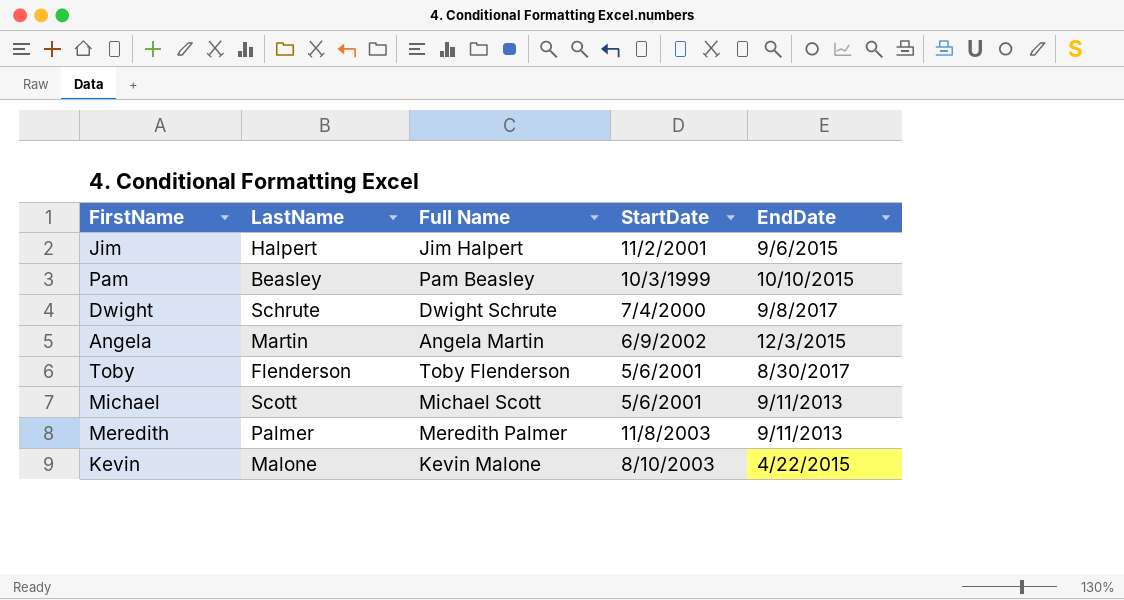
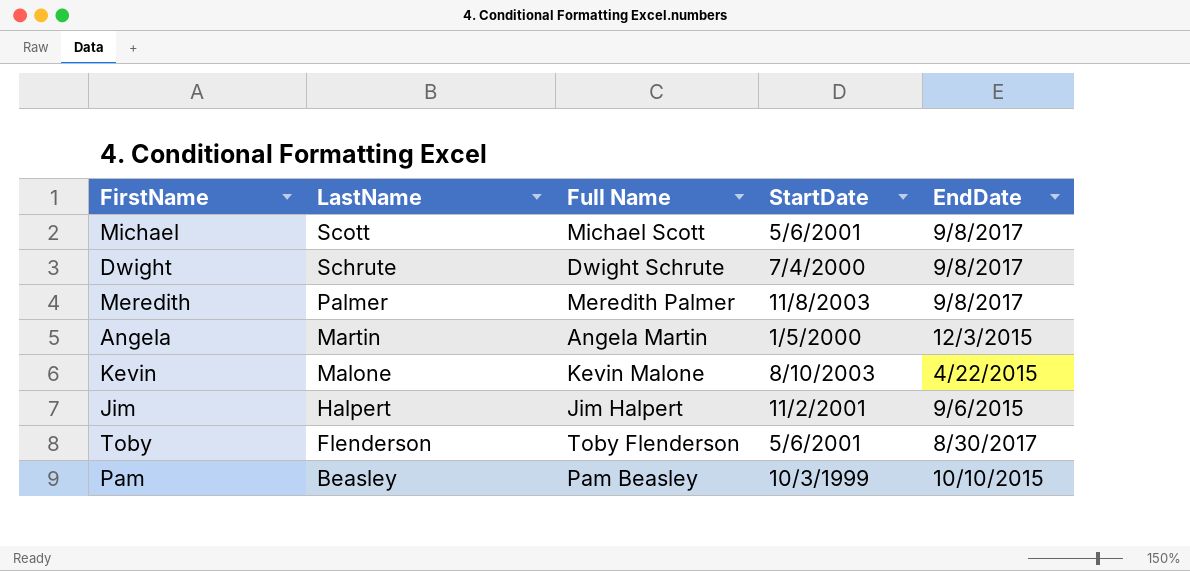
row order: none -> LastName descending
Michael | EndDate: 9/11/2013 -> 9/8/2017
Meredith | EndDate: 9/11/2013 -> 9/8/2017
Angela | StartDate: 6/9/2002 -> 1/5/2000

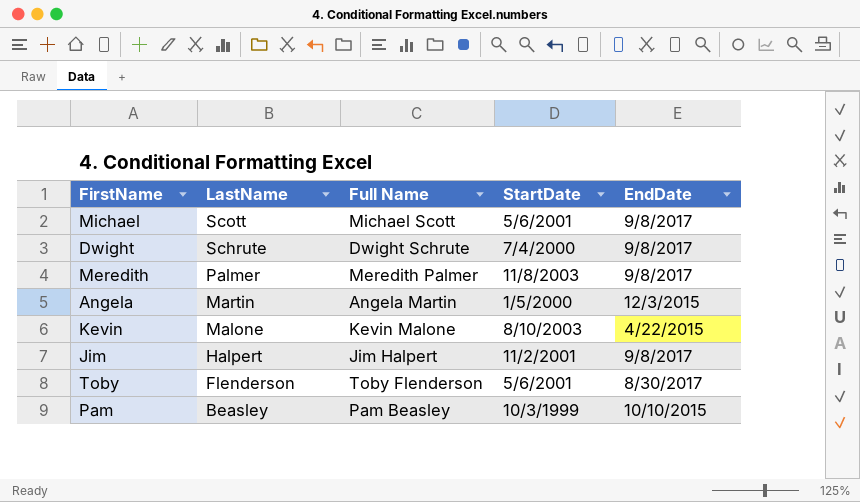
Jim | EndDate: 9/6/2015 -> 9/8/2017

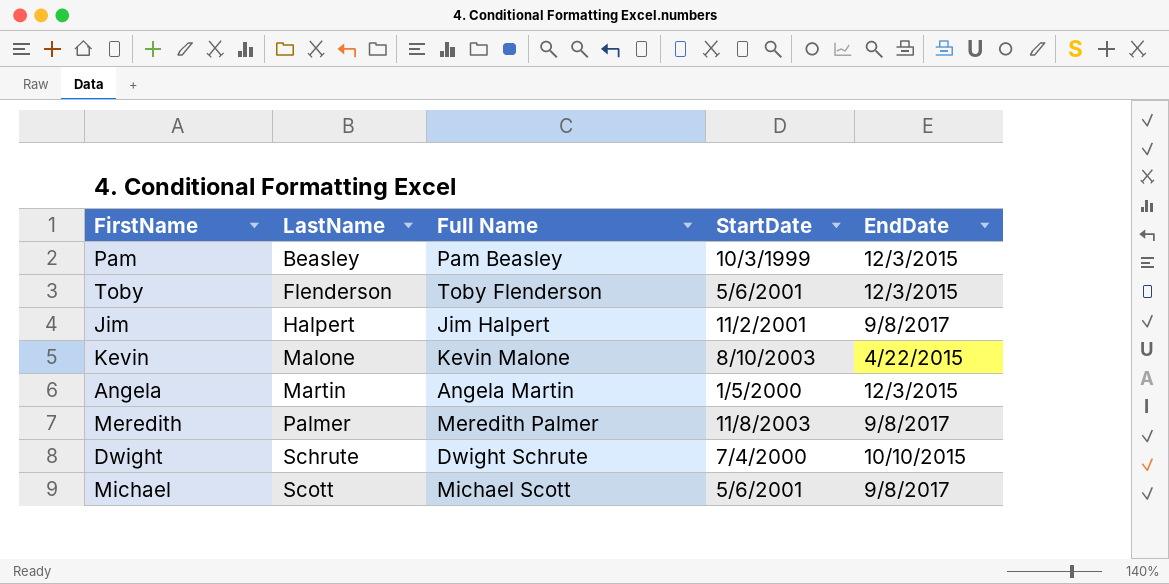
row order: LastName descending -> LastName ascending
Pam | EndDate: 10/10/2015 -> 12/3/2015
Toby | EndDate: 8/30/2017 -> 12/3/2015
Dwight | EndDate: 9/8/2017 -> 10/10/2015

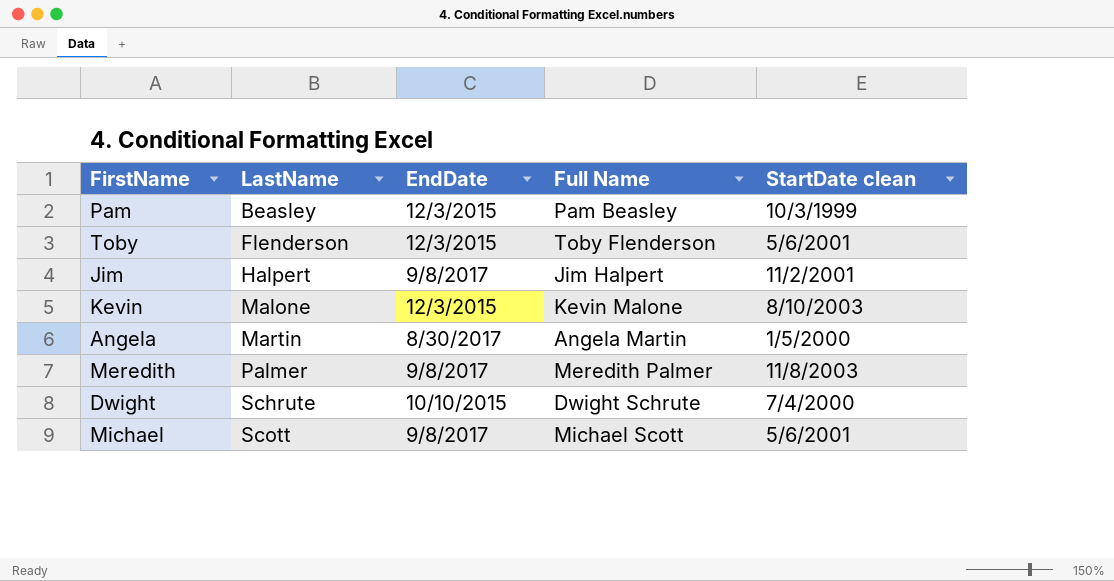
column EndDate | position: 5 -> 3
column name: StartDate -> StartDate clean
Kevin | EndDate: 4/22/2015 -> 12/3/2015
Angela | EndDate: 12/3/2015 -> 8/30/2017

